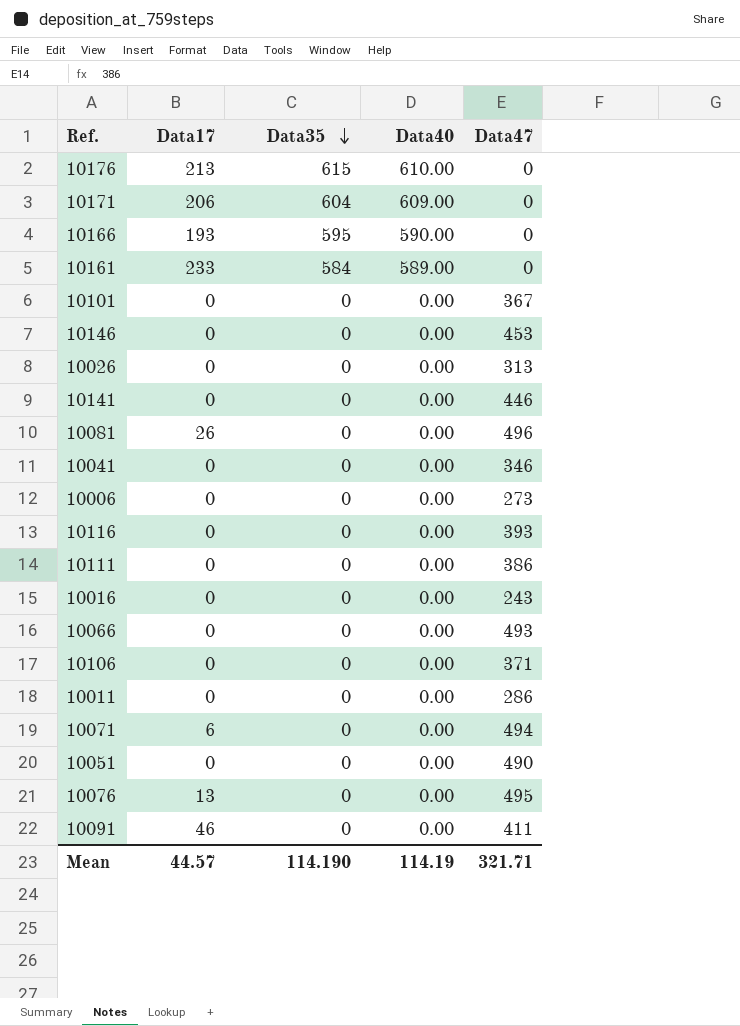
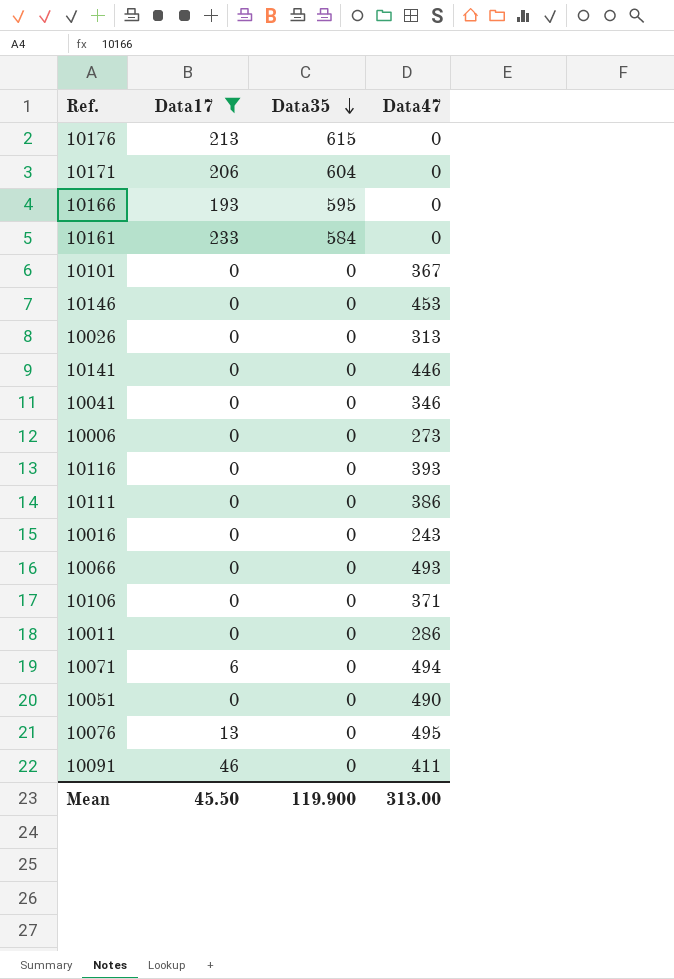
filter: none -> Data17 != 26
column Data40 | position: 4 -> none
Mean | Data17: 44.57 -> 45.50
Mean | Data35: 114.190 -> 119.900
Mean | Data47: 321.71 -> 313.00

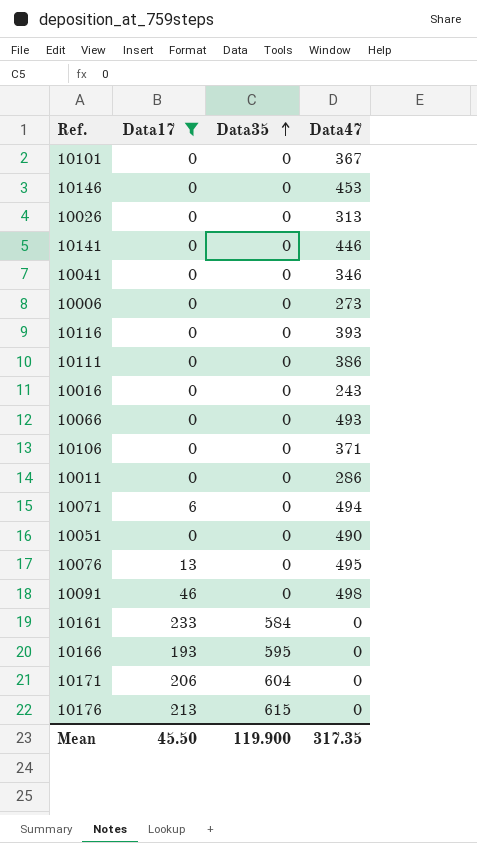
row order: Data35 descending -> Data35 ascending
10091 | Data47: 411 -> 498
Mean | Data47: 313.00 -> 317.35

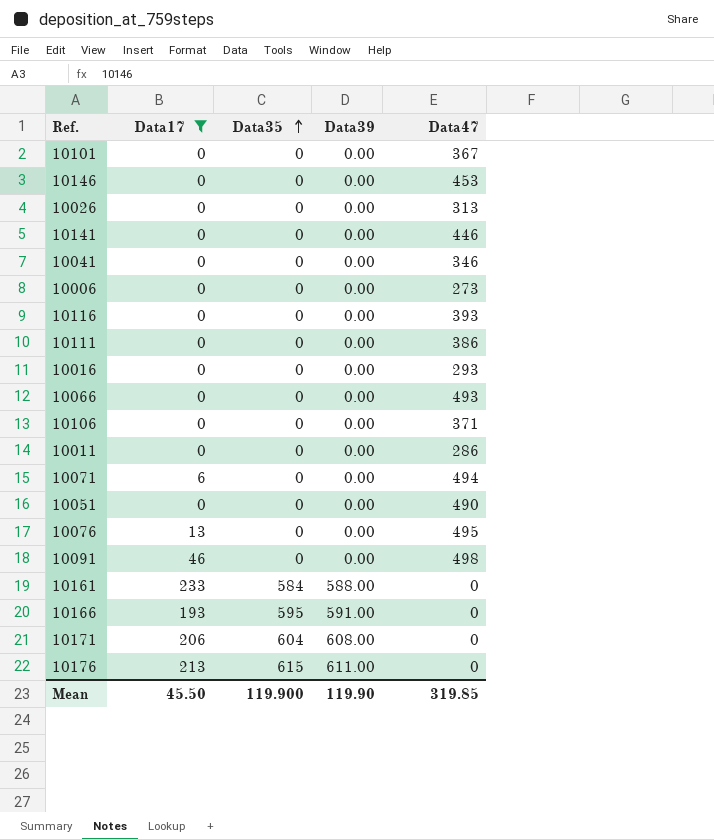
column Data39 | position: none -> 4
10016 | Data47: 243 -> 293
Mean | Data47: 317.35 -> 319.85

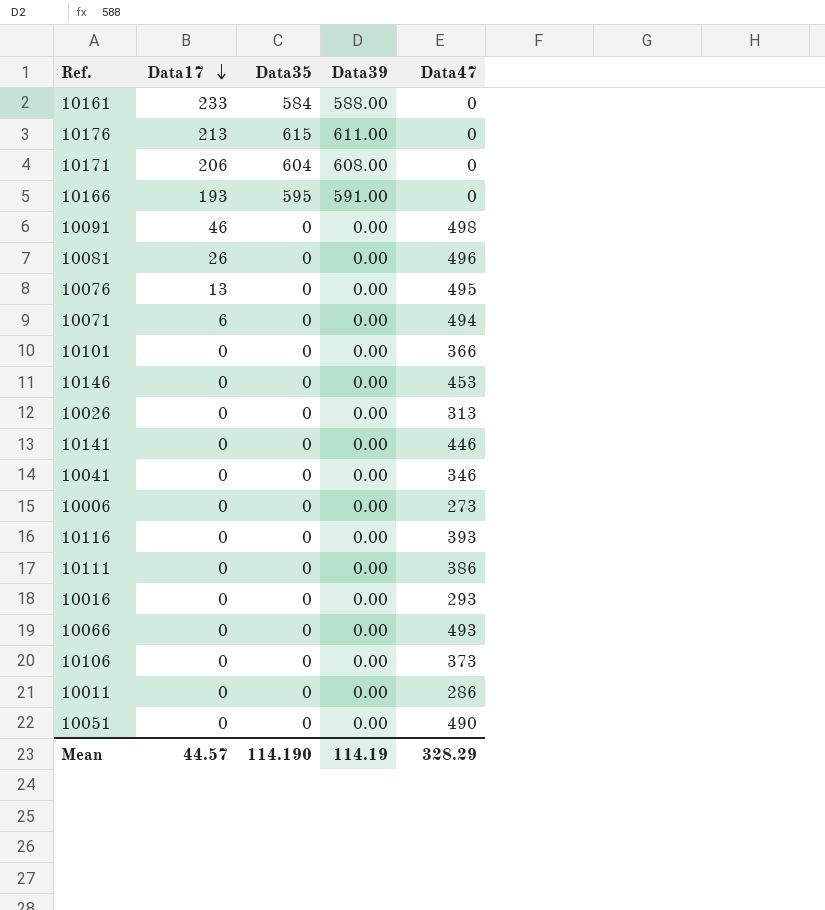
filter: Data17 != 26 -> none
row order: Data35 ascending -> Data17 descending
10101 | Data47: 367 -> 366
10106 | Data47: 371 -> 373
Mean | Data17: 45.50 -> 44.57
Mean | Data35: 119.900 -> 114.190
Mean | Data39: 119.90 -> 114.19
Mean | Data47: 319.85 -> 328.29

